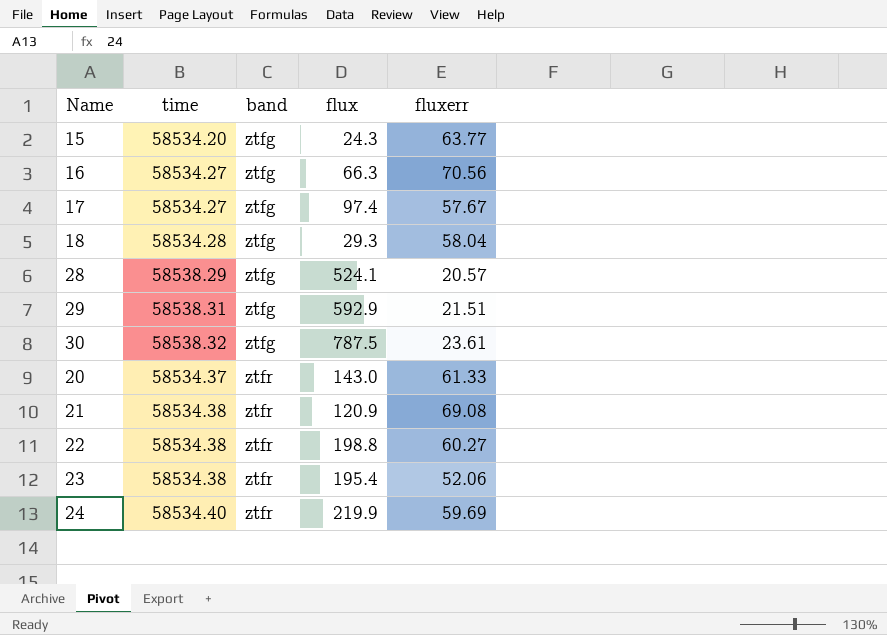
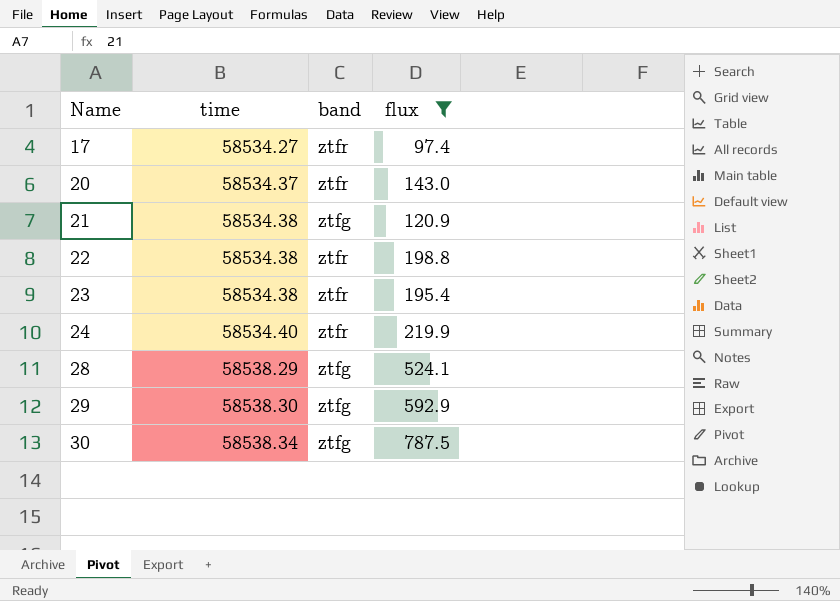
filter: none -> flux >= 97.4
row order: band ascending -> Name ascending
column fluxerr | position: 5 -> none
17 | band: ztfg -> ztfr
21 | band: ztfr -> ztfg
29 | time: 58538.31 -> 58538.30
30 | time: 58538.32 -> 58538.34

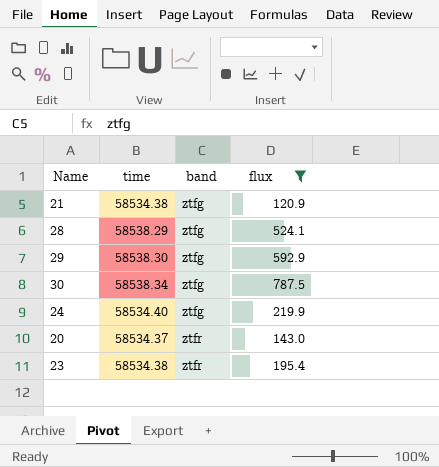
row order: Name ascending -> band ascending
row 17: 58534.27 | ztfr | 97.4 -> none
row 22: 58534.38 | ztfr | 198.8 -> none
24 | band: ztfr -> ztfg

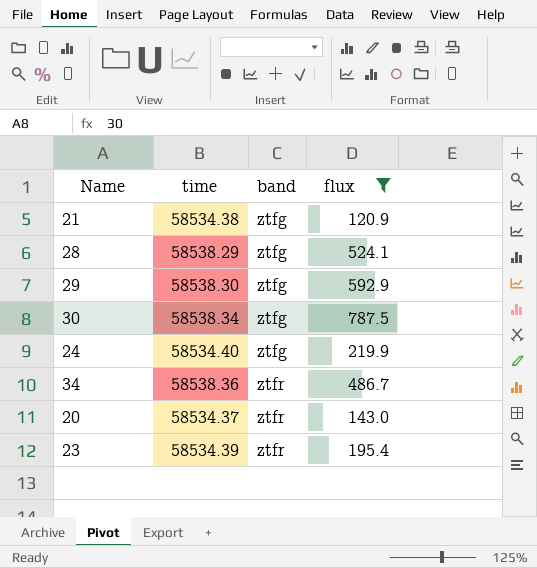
row 34: none -> 58538.36 | ztfr | 486.7
23 | time: 58534.38 -> 58534.39

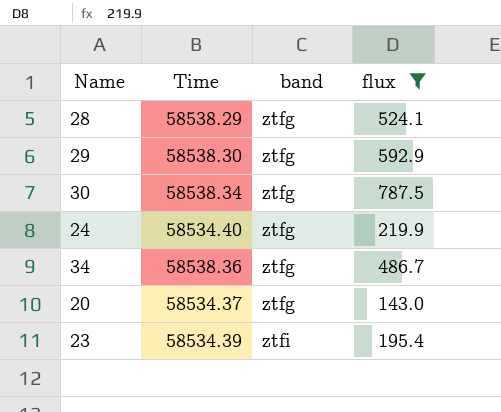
column name: time -> Time
row 21: 58534.38 | ztfg | 120.9 -> none
34 | band: ztfr -> ztfg
20 | band: ztfr -> ztfg
23 | band: ztfr -> ztfi

